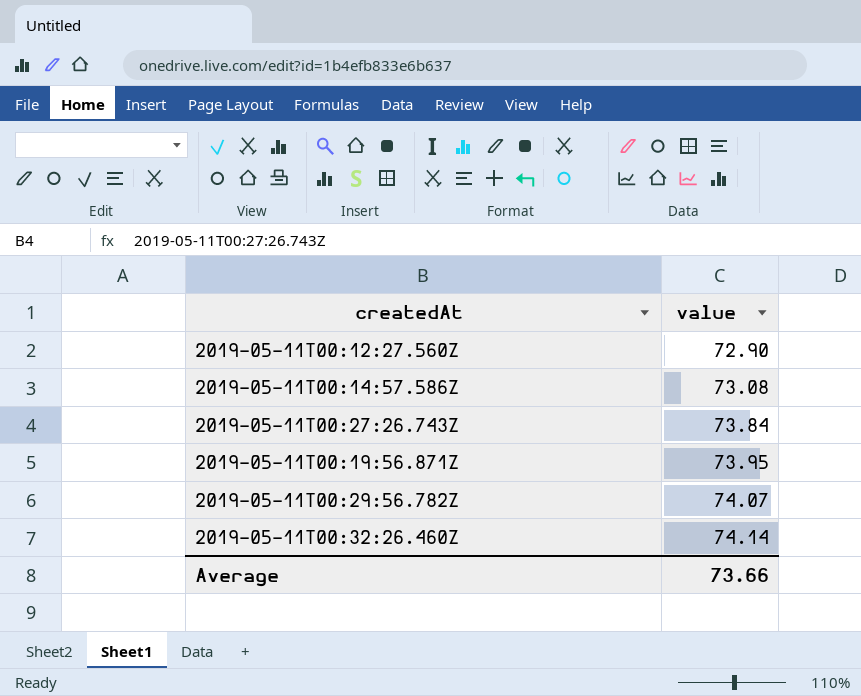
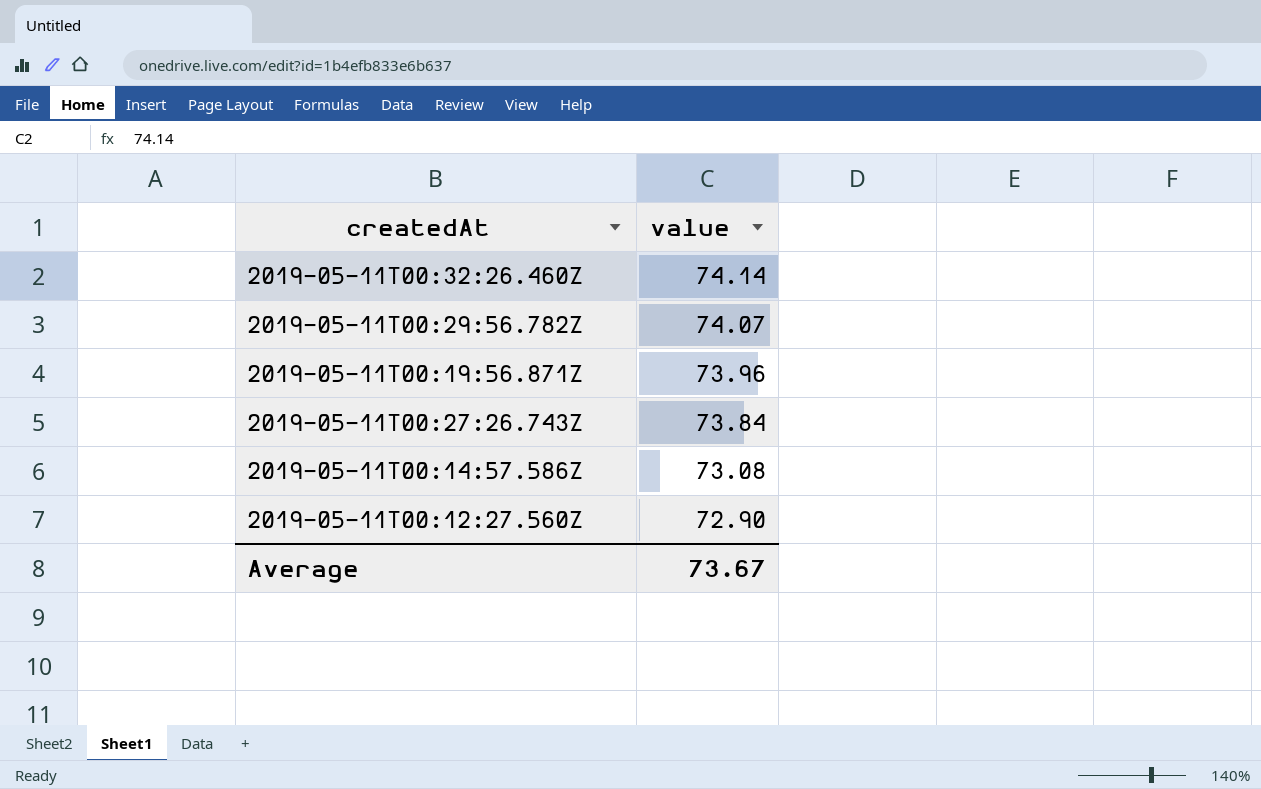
row order: value ascending -> value descending
2019-05-11T00:19:56.871Z | value: 73.95 -> 73.96
Average | value: 73.66 -> 73.67

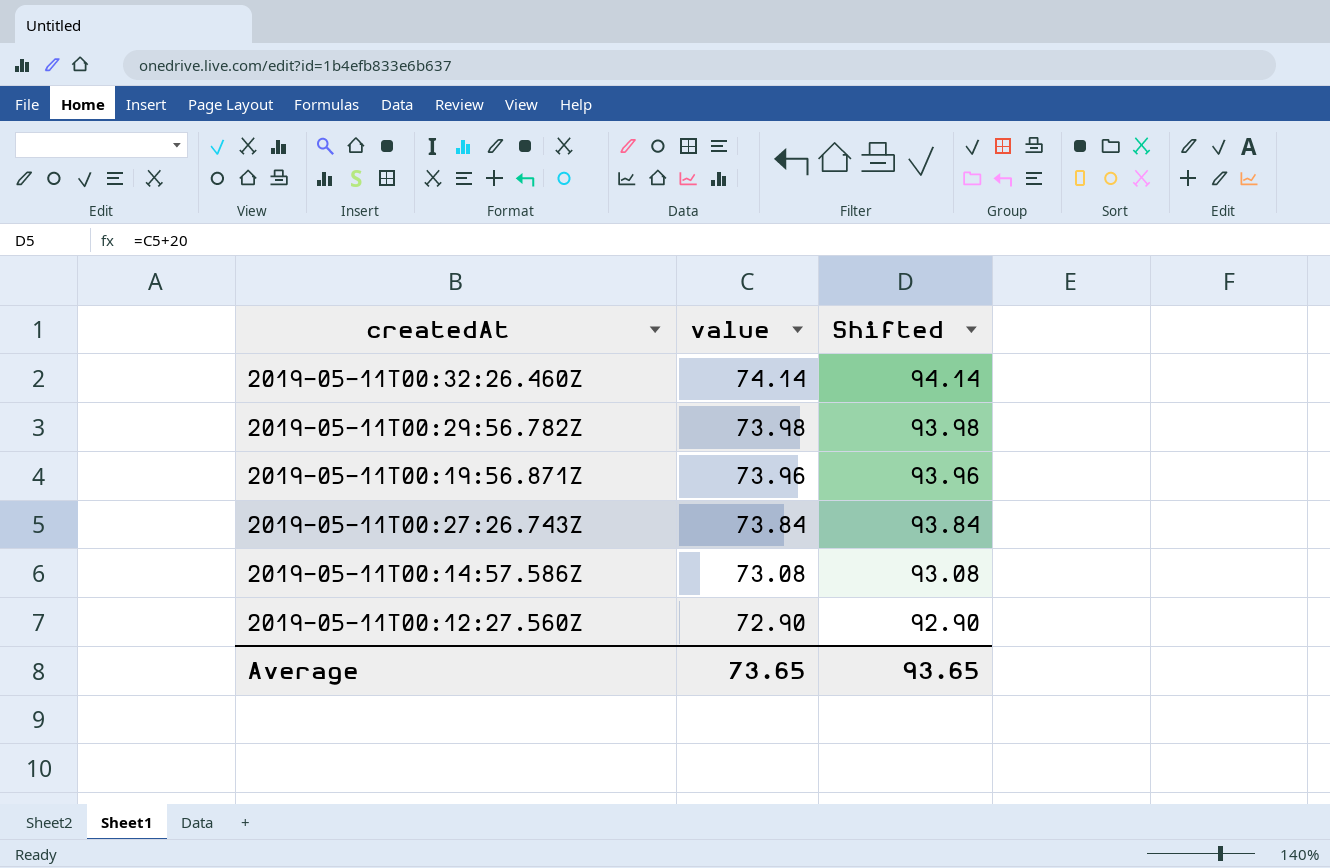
column Shifted | formula: none -> [value] + 20
2019-05-11T00:29:56.782Z | value: 74.07 -> 73.98
Average | value: 73.67 -> 73.65

